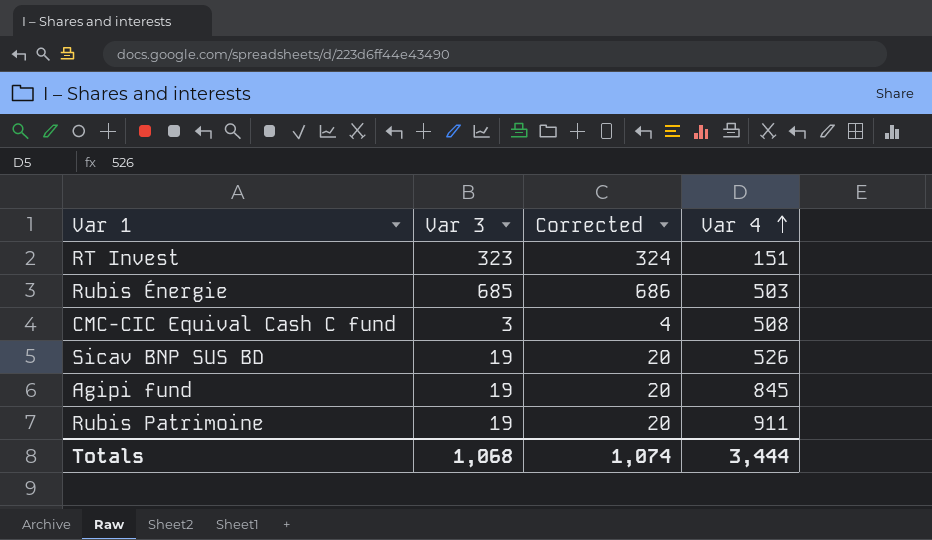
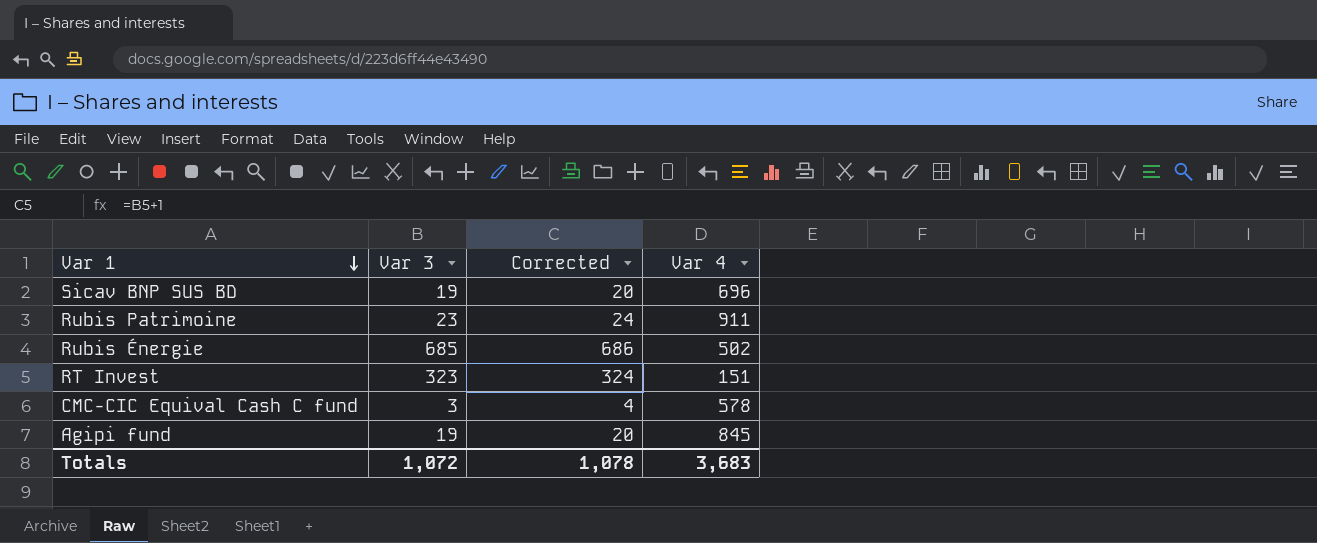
row order: Var 4 ascending -> Var 1 descending
Sicav BNP SUS BD | Var 4: 526 -> 696
Rubis Patrimoine | Var 3: 19 -> 23
Rubis Patrimoine | Corrected: 20 -> 24
Rubis Énergie | Var 4: 503 -> 502
CMC-CIC Equival Cash C fund | Var 4: 508 -> 578
Totals | Var 3: 1,068 -> 1,072
Totals | Corrected: 1,074 -> 1,078
Totals | Var 4: 3,444 -> 3,683

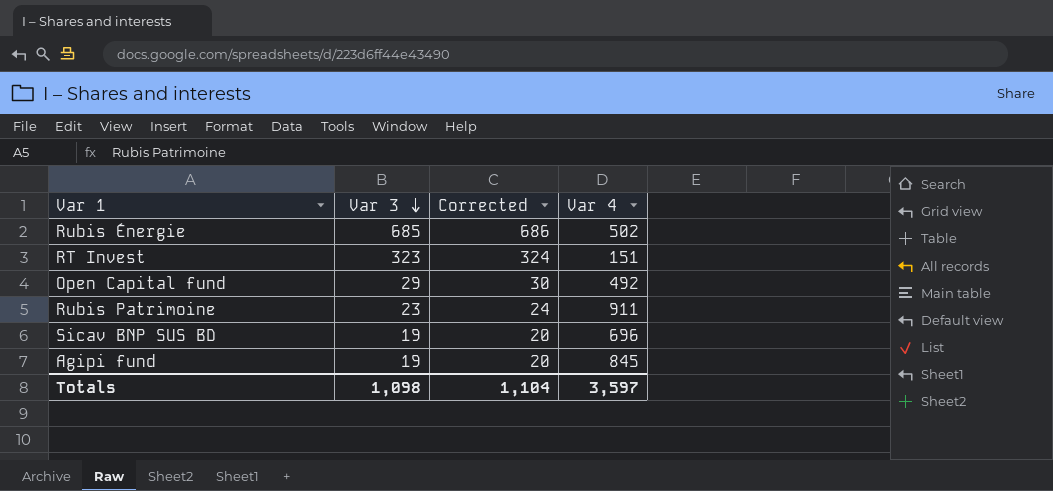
row order: Var 1 descending -> Var 3 descending
row CMC-CIC Equival Cash C fund: 3 | 4 | 578 -> none
row Open Capital fund: none -> 29 | 30 | 492
Totals | Var 3: 1,072 -> 1,098
Totals | Corrected: 1,078 -> 1,104
Totals | Var 4: 3,683 -> 3,597

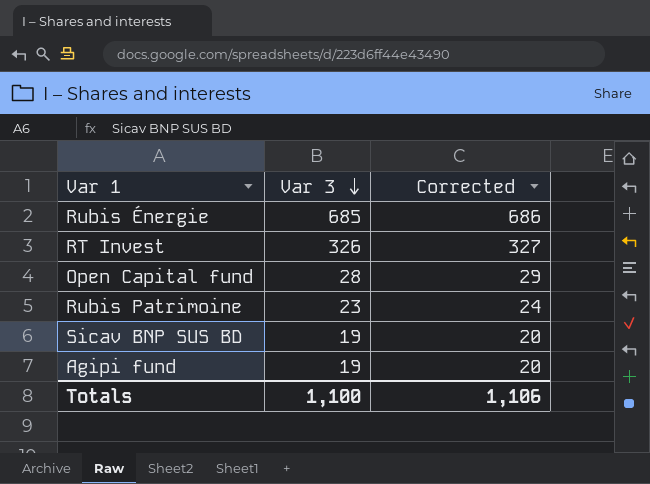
column Var 4 | position: 4 -> none
RT Invest | Var 3: 323 -> 326
RT Invest | Corrected: 324 -> 327
Open Capital fund | Var 3: 29 -> 28
Open Capital fund | Corrected: 30 -> 29
Totals | Var 3: 1,098 -> 1,100
Totals | Corrected: 1,104 -> 1,106

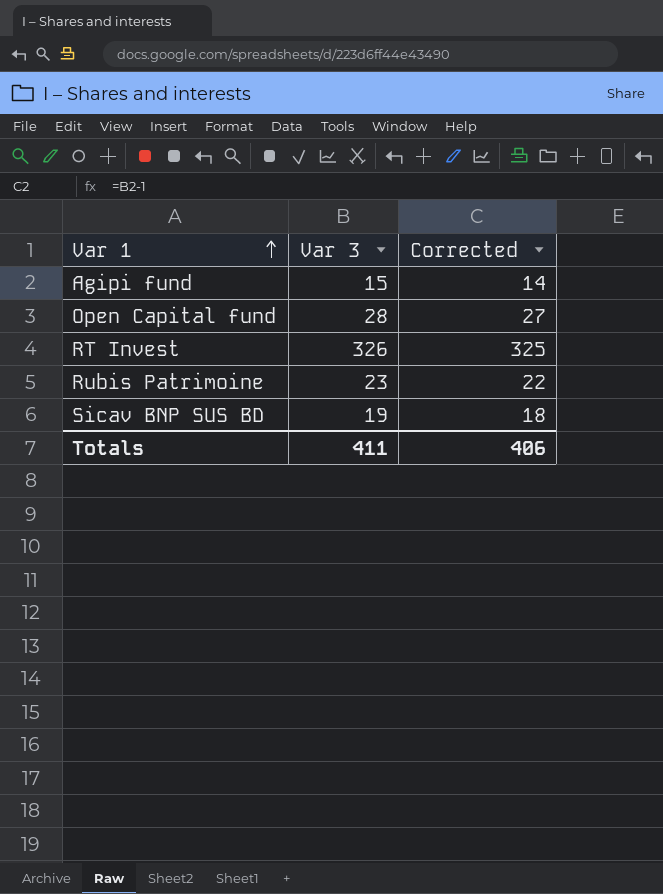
row order: Var 3 descending -> Var 1 ascending
column Corrected | formula: [Var 3] + 1 -> [Var 3] - 1
row Rubis Énergie: 685 | 686 -> none
Agipi fund | Var 3: 19 -> 15
Totals | Var 3: 1,100 -> 411
Totals | Corrected: 1,106 -> 406

